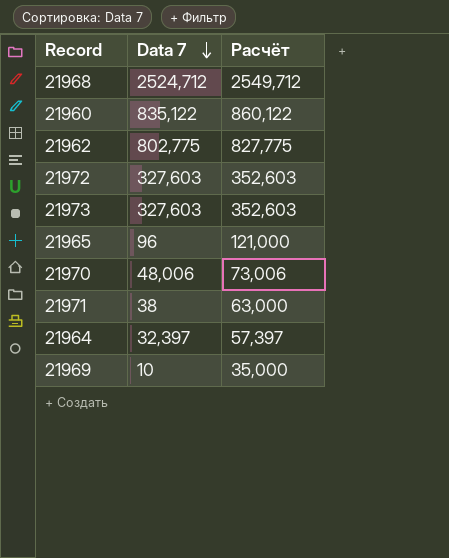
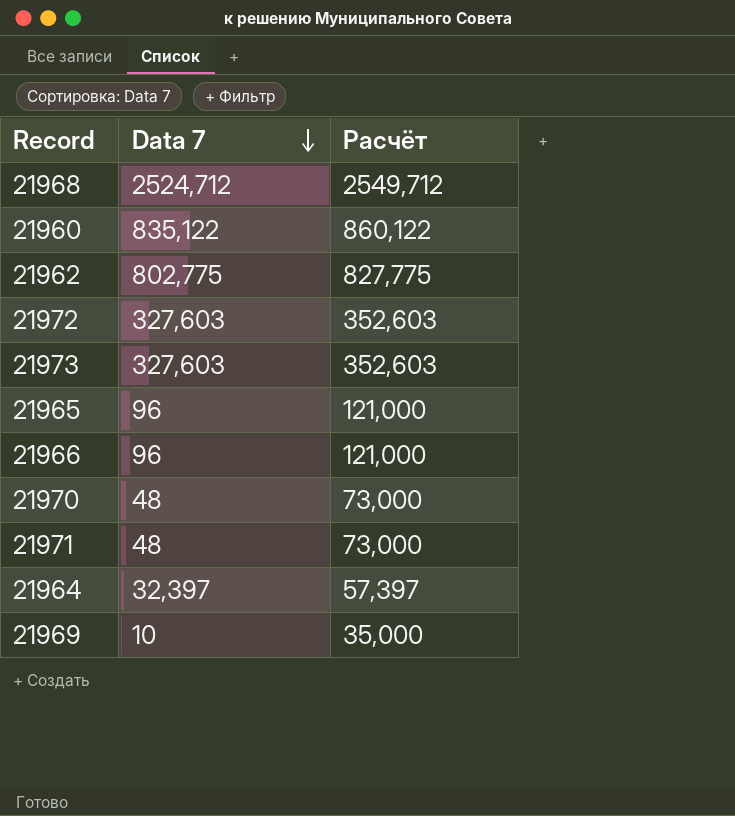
row 21966: none -> 96 | 121,000
21970 | Data 7: 48,006 -> 48
21970 | Расчёт: 73,006 -> 73,000
21971 | Data 7: 38 -> 48
21971 | Расчёт: 63,000 -> 73,000

